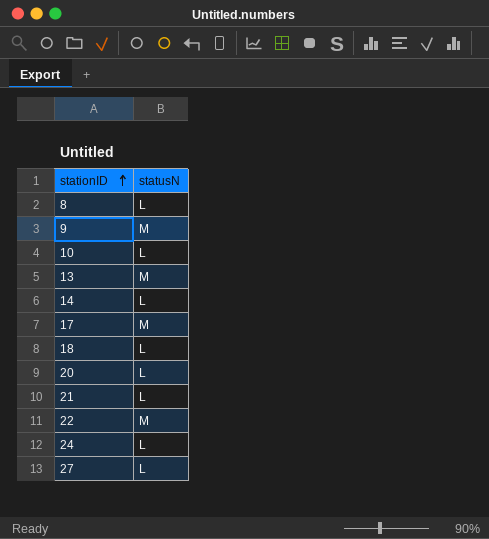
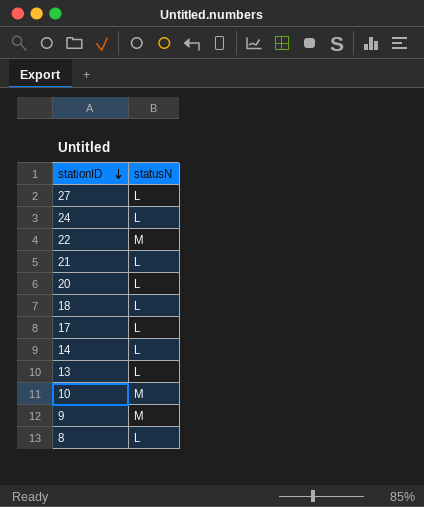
row order: stationID ascending -> stationID descending
17 | statusN: M -> L
13 | statusN: M -> L
10 | statusN: L -> M

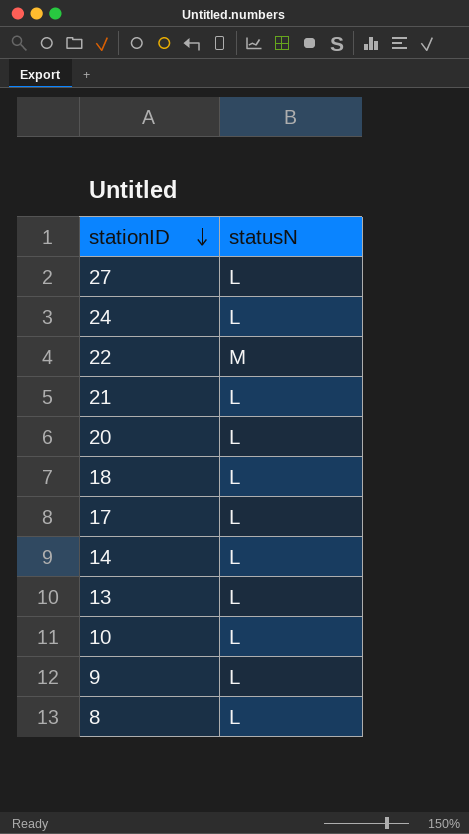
10 | statusN: M -> L
9 | statusN: M -> L

